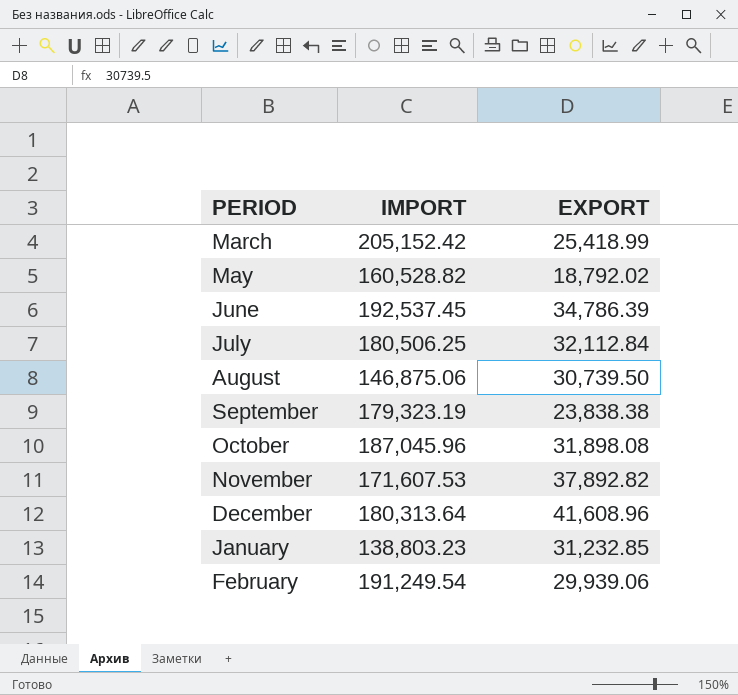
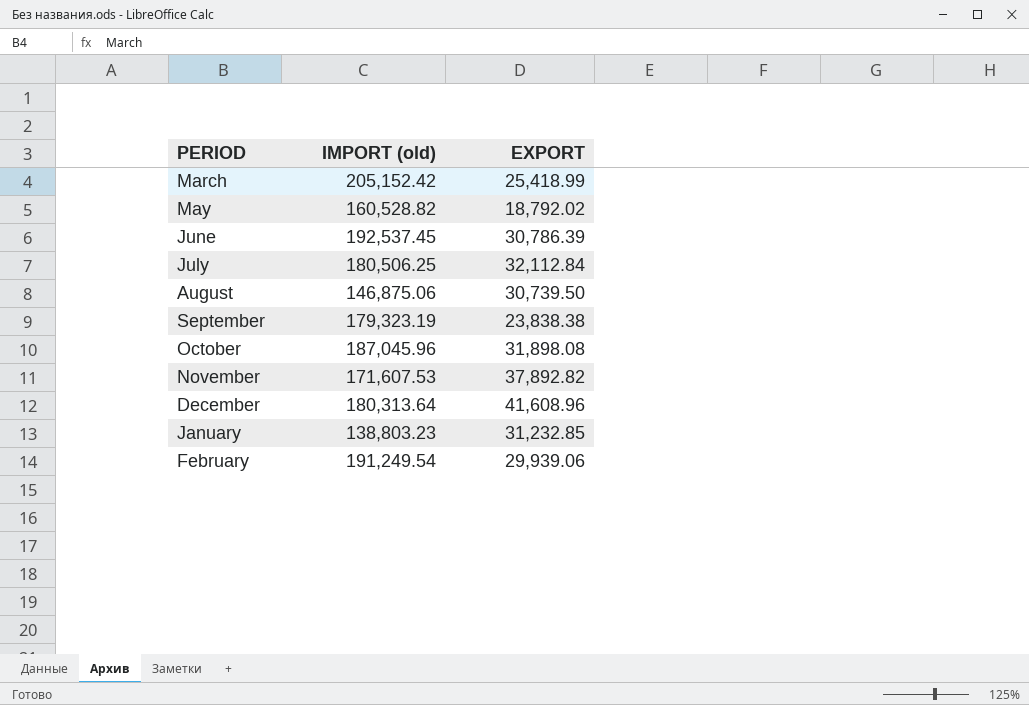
column name: IMPORT -> IMPORT (old)
June | EXPORT: 34,786.39 -> 30,786.39

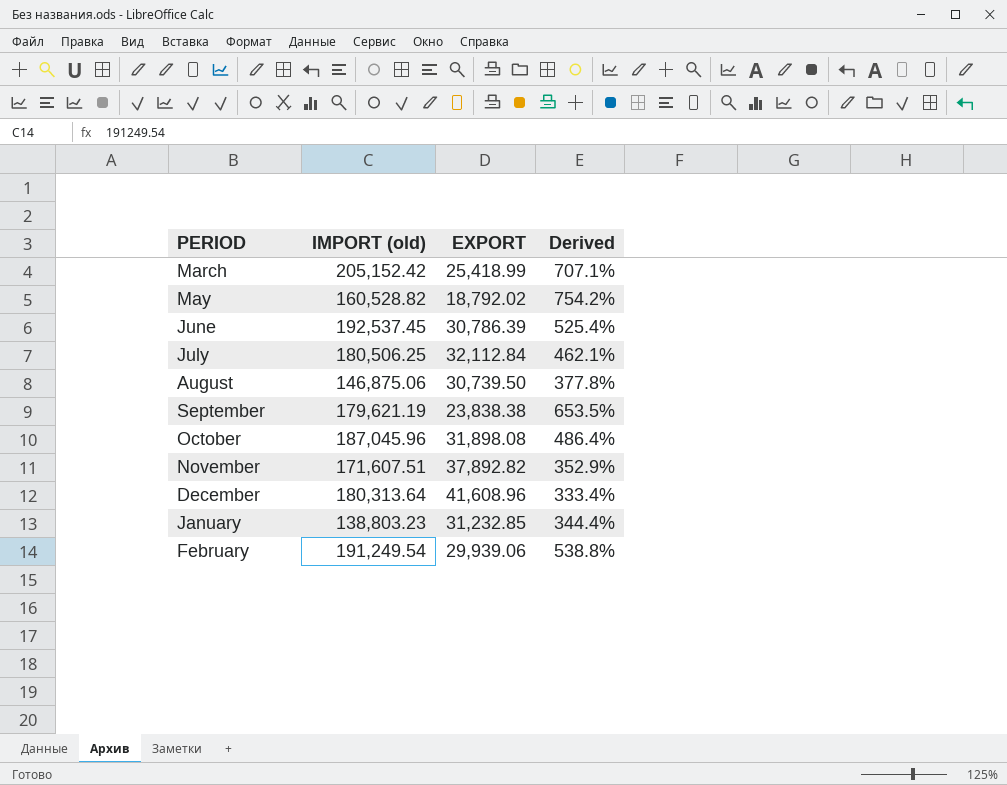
column Derived | formula: none -> ([IMPORT (old)] - [EXPORT]) / [EXPORT]
September | IMPORT (old): 179,323.19 -> 179,621.19
November | IMPORT (old): 171,607.53 -> 171,607.51

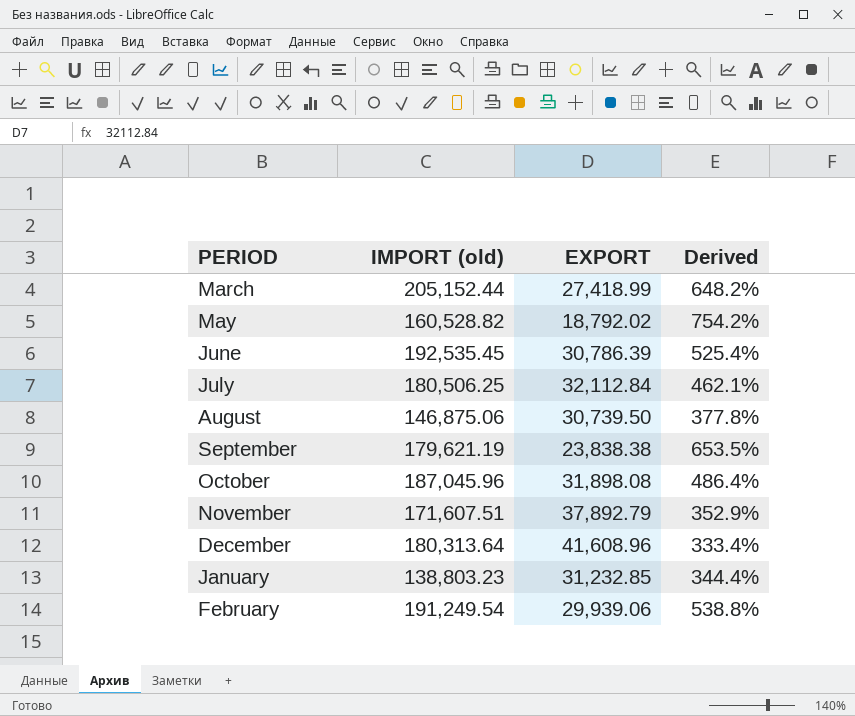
March | IMPORT (old): 205,152.42 -> 205,152.44
March | EXPORT: 25,418.99 -> 27,418.99
March | Derived: 707.1% -> 648.2%
June | IMPORT (old): 192,537.45 -> 192,535.45
November | EXPORT: 37,892.82 -> 37,892.79

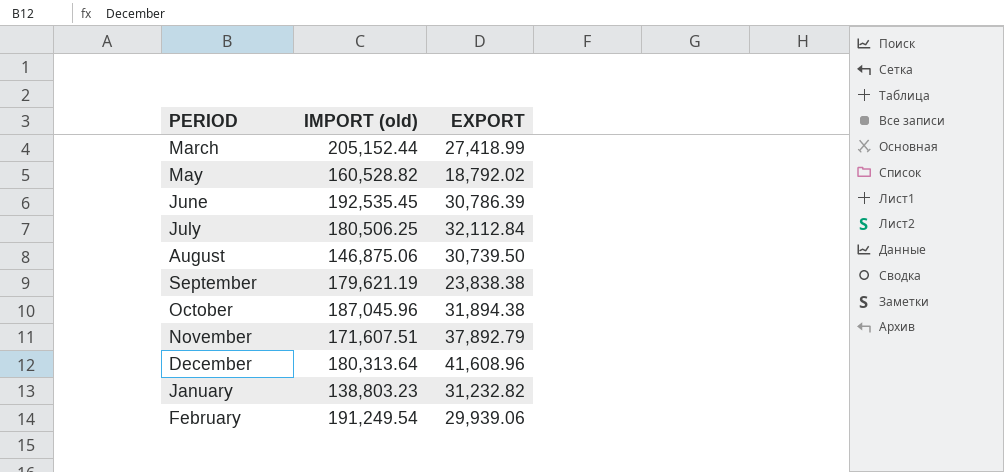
column Derived | formula: ([IMPORT (old)] - [EXPORT]) / [EXPORT] -> none
October | EXPORT: 31,898.08 -> 31,894.38
January | EXPORT: 31,232.85 -> 31,232.82

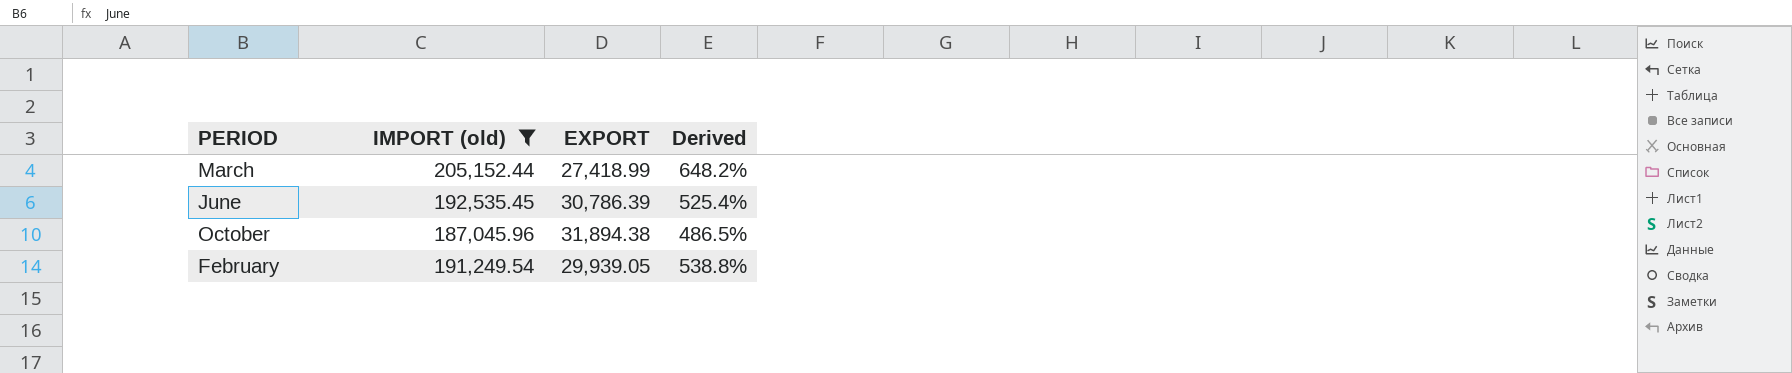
filter: none -> IMPORT (old) >= 187,045.96
column Derived | formula: none -> ([IMPORT (old)] - [EXPORT]) / [EXPORT]
February | EXPORT: 29,939.06 -> 29,939.05

